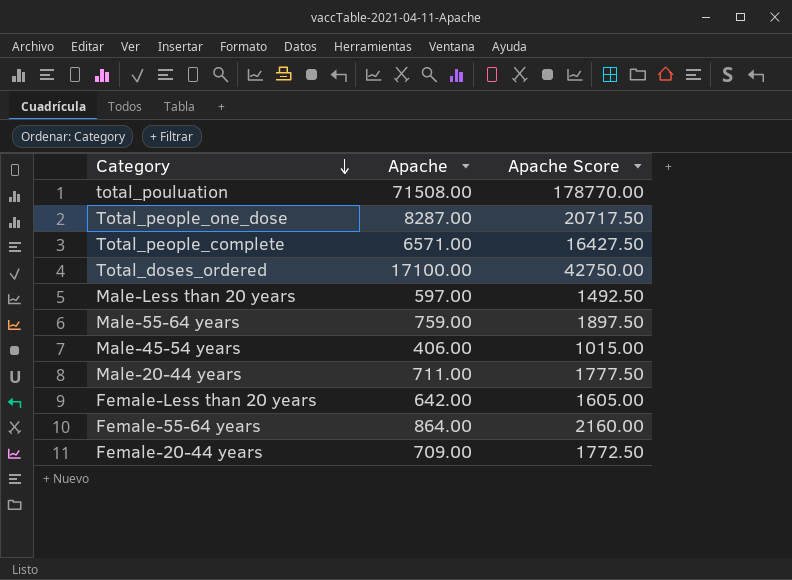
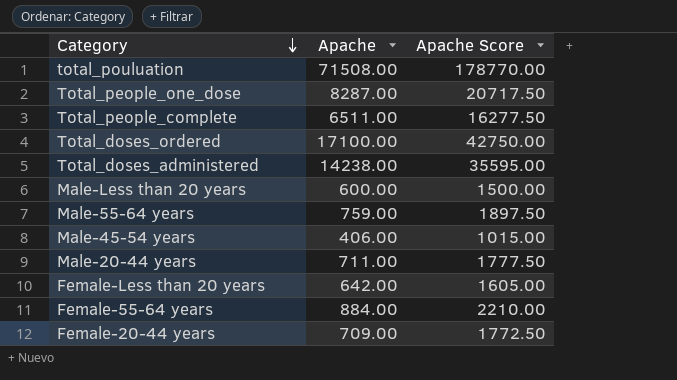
Total_people_complete | Apache: 6571.00 -> 6511.00
Total_people_complete | Apache Score: 16427.50 -> 16277.50
row Total_doses_administered: none -> 14238.00 | 35595.00
Male-Less than 20 years | Apache: 597.00 -> 600.00
Male-Less than 20 years | Apache Score: 1492.50 -> 1500.00
Female-55-64 years | Apache: 864.00 -> 884.00
Female-55-64 years | Apache Score: 2160.00 -> 2210.00

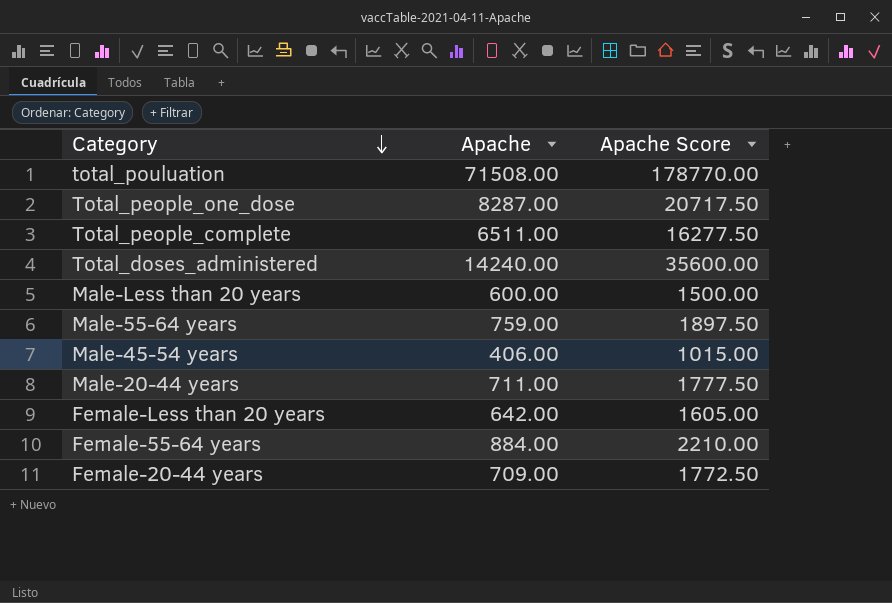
row Total_doses_ordered: 17100.00 | 42750.00 -> none
Total_doses_administered | Apache: 14238.00 -> 14240.00
Total_doses_administered | Apache Score: 35595.00 -> 35600.00

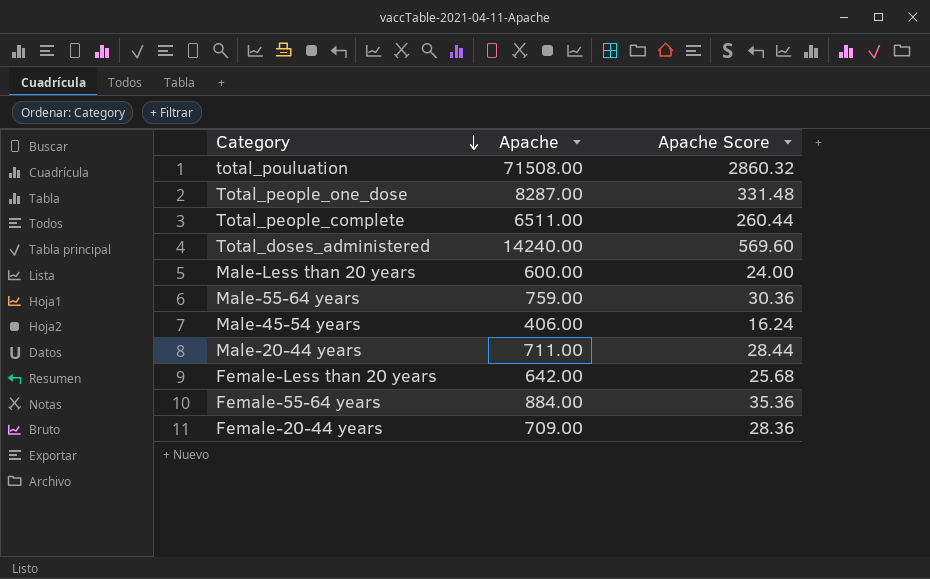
column Apache Score | formula: [Apache] * 2.5 -> [Apache] * 0.04

